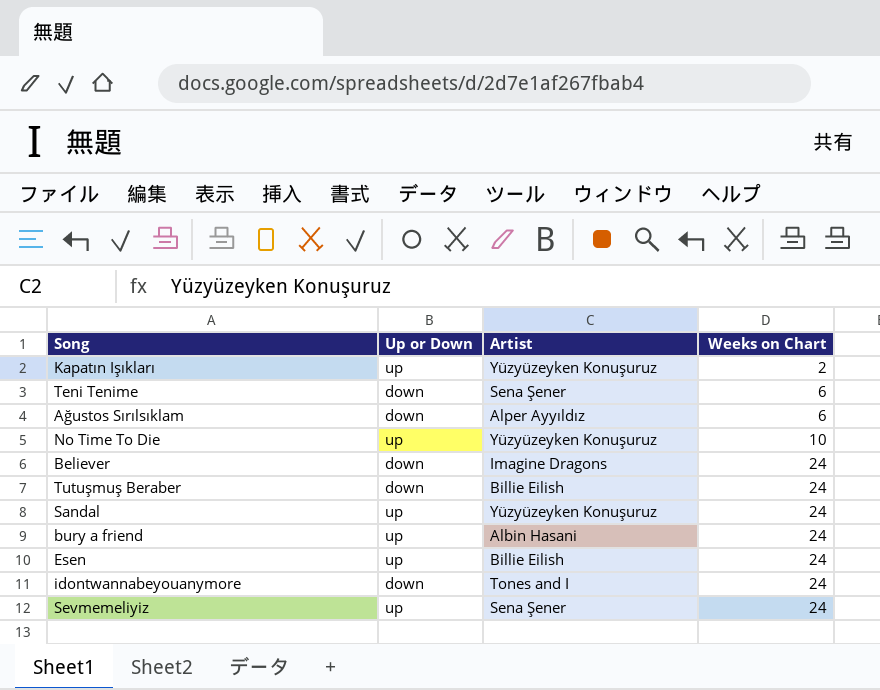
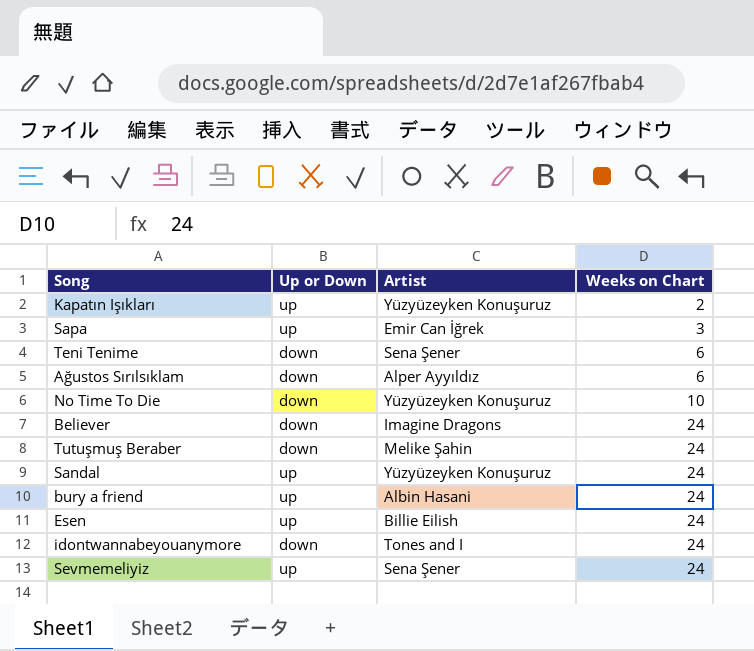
row Sapa: none -> up | Emir Can İğrek | 3
No Time To Die | Up or Down: up -> down
Tutuşmuş Beraber | Artist: Billie Eilish -> Melike Şahin

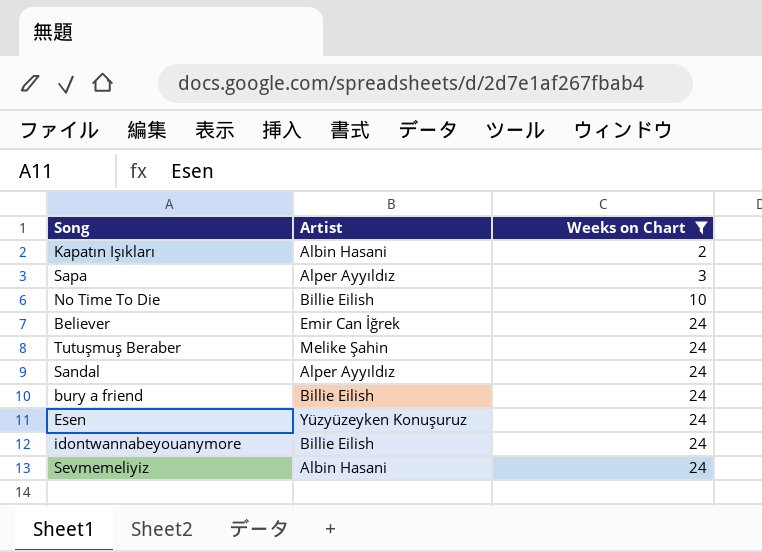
filter: none -> Weeks on Chart != 6
column Up or Down | position: 2 -> none
Kapatın Işıkları | Artist: Yüzyüzeyken Konuşuruz -> Albin Hasani
Sapa | Artist: Emir Can İğrek -> Alper Ayyıldız
No Time To Die | Artist: Yüzyüzeyken Konuşuruz -> Billie Eilish
Believer | Artist: Imagine Dragons -> Emir Can İğrek
Sandal | Artist: Yüzyüzeyken Konuşuruz -> Alper Ayyıldız
bury a friend | Artist: Albin Hasani -> Billie Eilish
Esen | Artist: Billie Eilish -> Yüzyüzeyken Konuşuruz
idontwannabeyouanymore | Artist: Tones and I -> Billie Eilish
Sevmemeliyiz | Artist: Sena Şener -> Albin Hasani

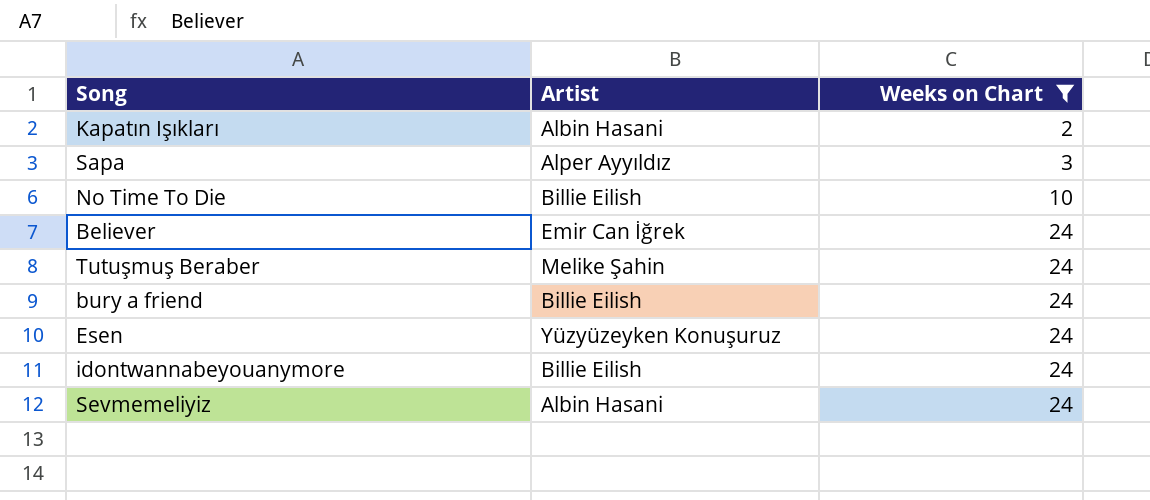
row Sandal: Alper Ayyıldız | 24 -> none

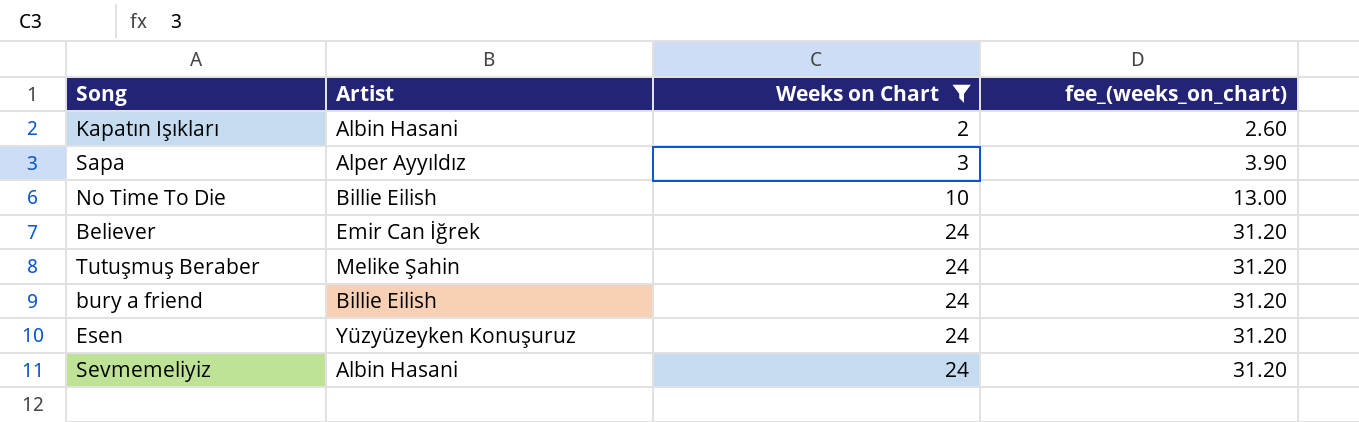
column fee_(weeks_on_chart) | formula: none -> [Weeks on Chart] * 1.3
row idontwannabeyouanymore: Billie Eilish | 24 -> none

